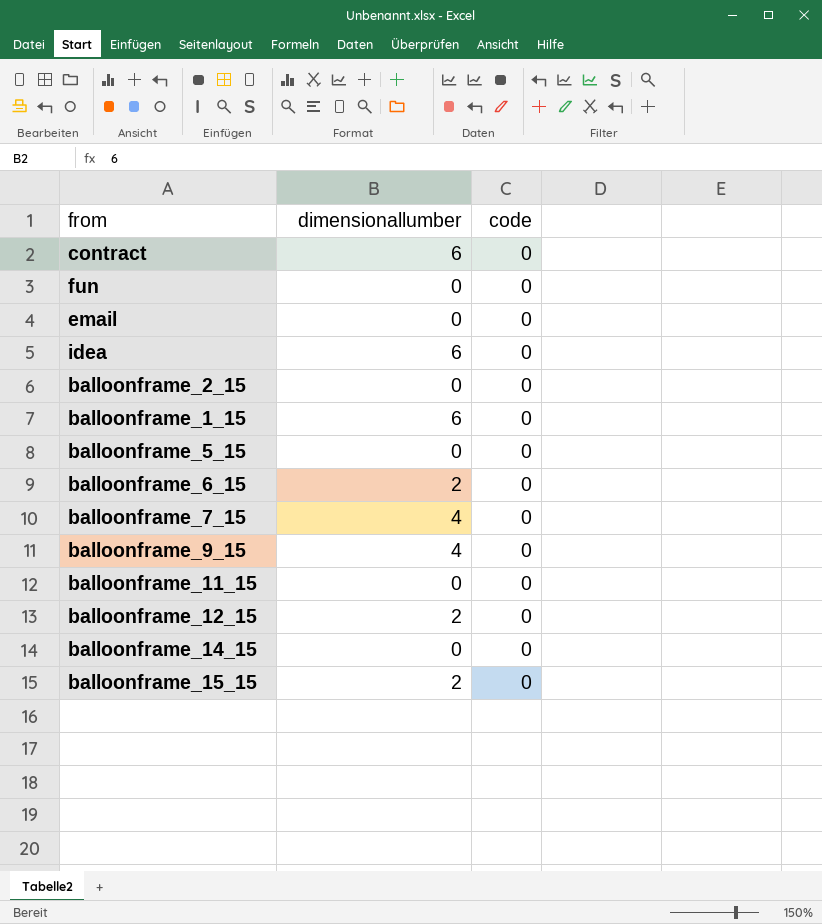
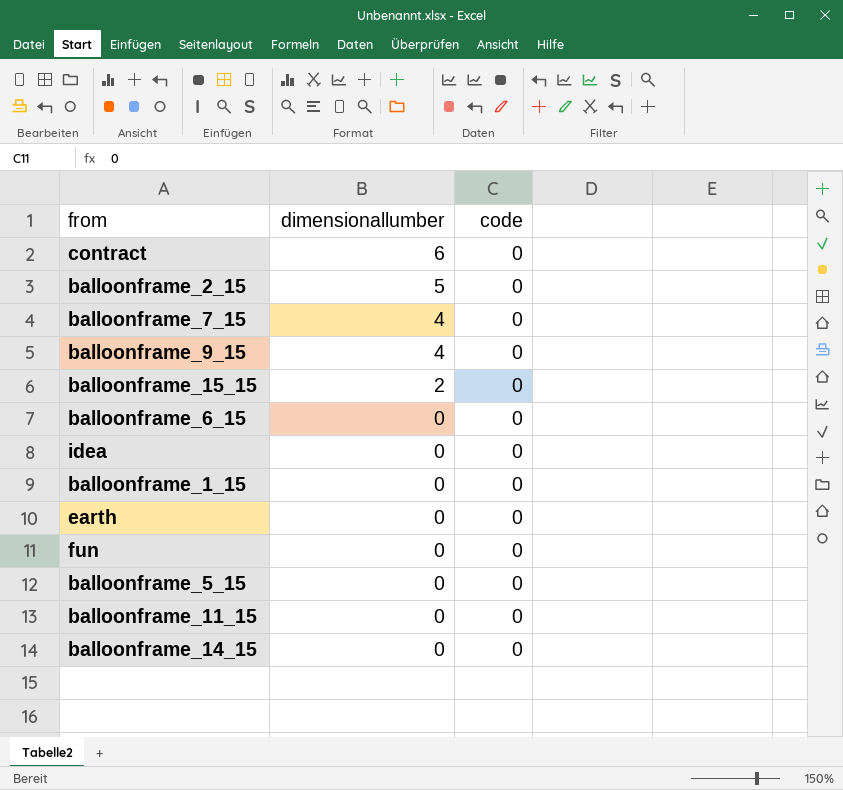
row order: none -> dimensionallumber descending
row email: 0 | 0 -> none
row balloonframe_12_15: 2 | 0 -> none
balloonframe_2_15 | dimensionallumber: 0 -> 5
balloonframe_6_15 | dimensionallumber: 2 -> 0
idea | dimensionallumber: 6 -> 0
balloonframe_1_15 | dimensionallumber: 6 -> 0
row earth: none -> 0 | 0

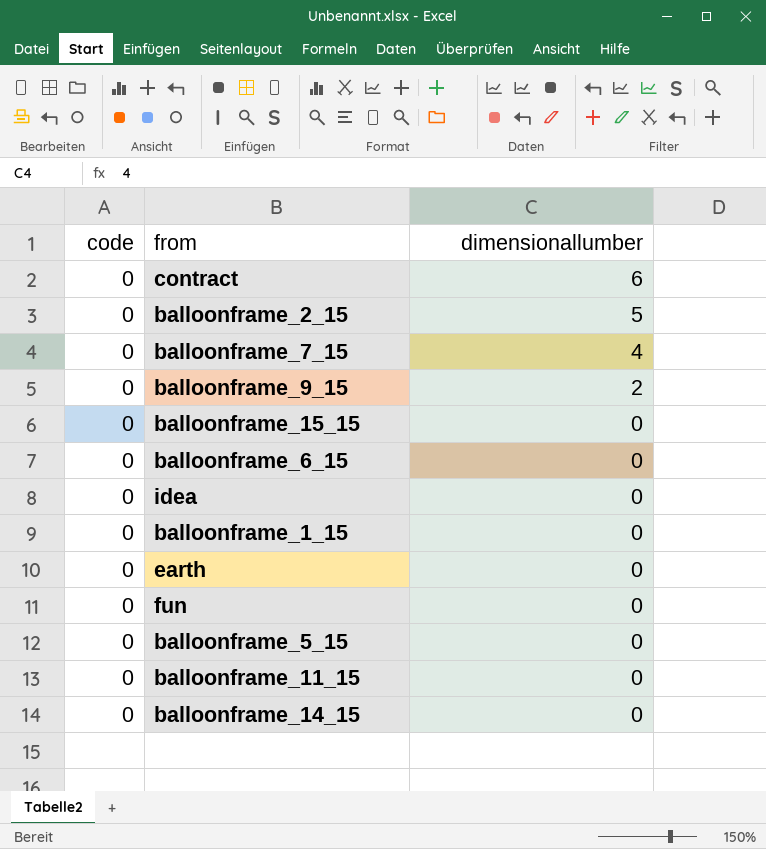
column code | position: 3 -> 1
balloonframe_9_15 | dimensionallumber: 4 -> 2
balloonframe_15_15 | dimensionallumber: 2 -> 0

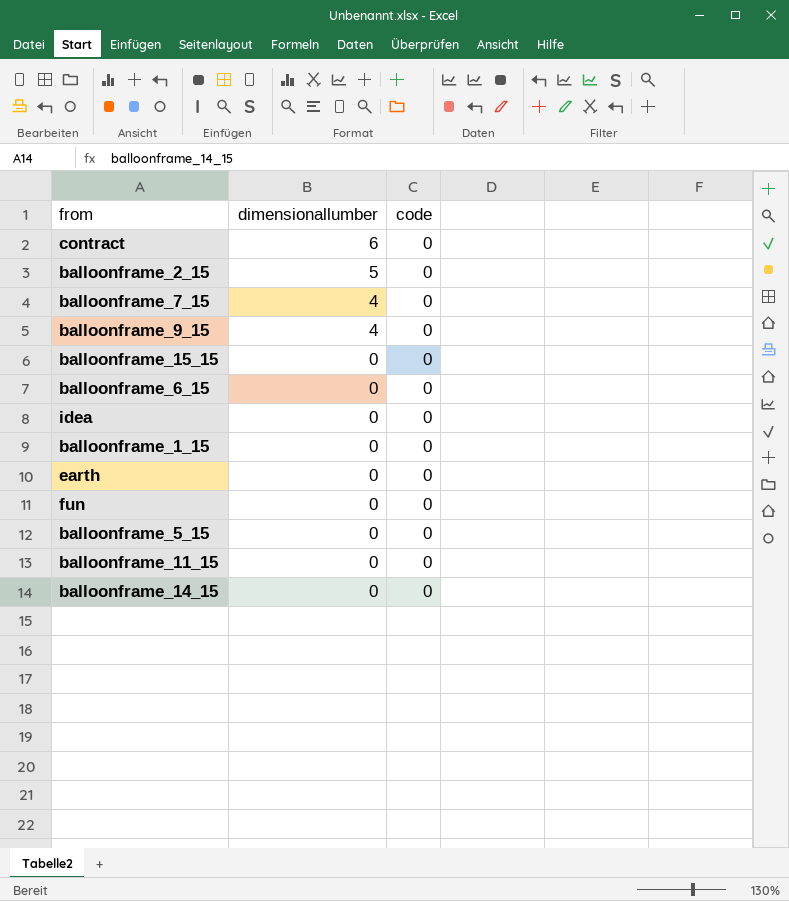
column code | position: 1 -> 3
balloonframe_9_15 | dimensionallumber: 2 -> 4

